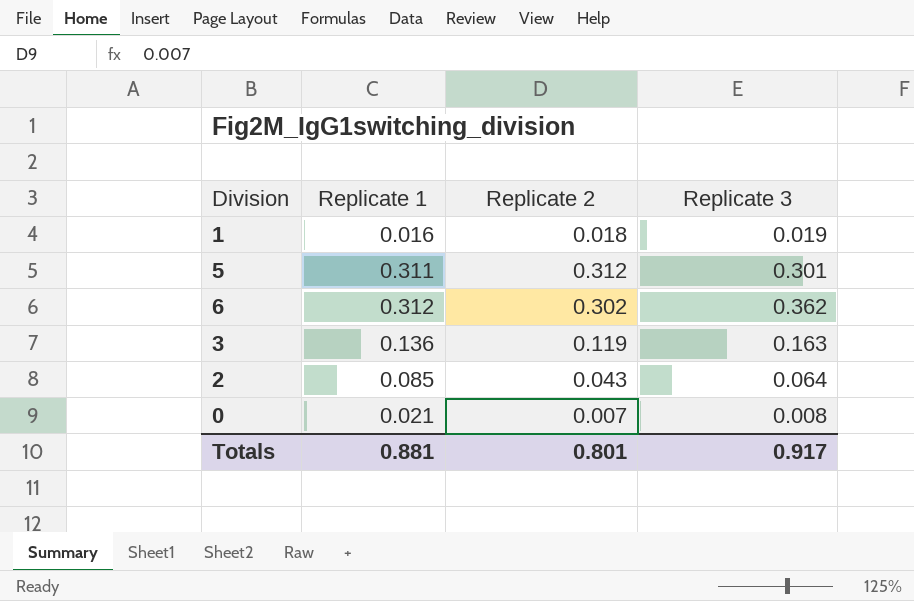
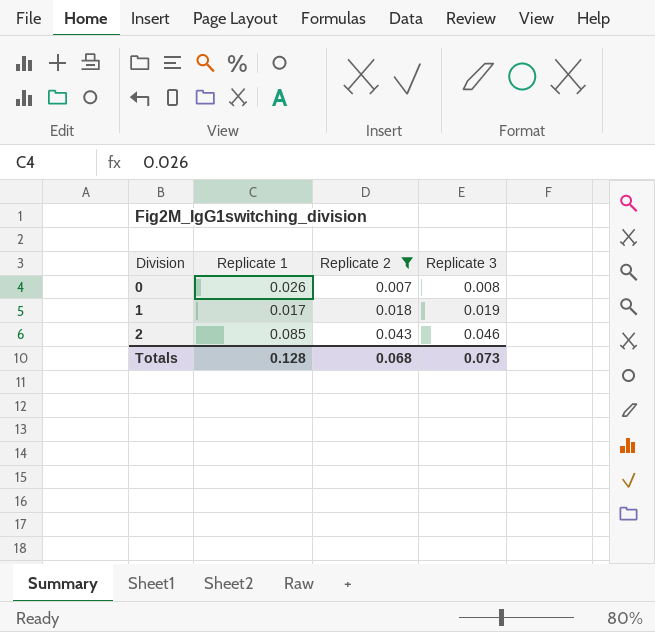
filter: none -> Replicate 2 <= 0.043
row order: none -> Division ascending
0 | Replicate 1: 0.021 -> 0.026
1 | Replicate 1: 0.016 -> 0.017
2 | Replicate 3: 0.064 -> 0.046
Totals | Replicate 1: 0.881 -> 0.128
Totals | Replicate 2: 0.801 -> 0.068
Totals | Replicate 3: 0.917 -> 0.073

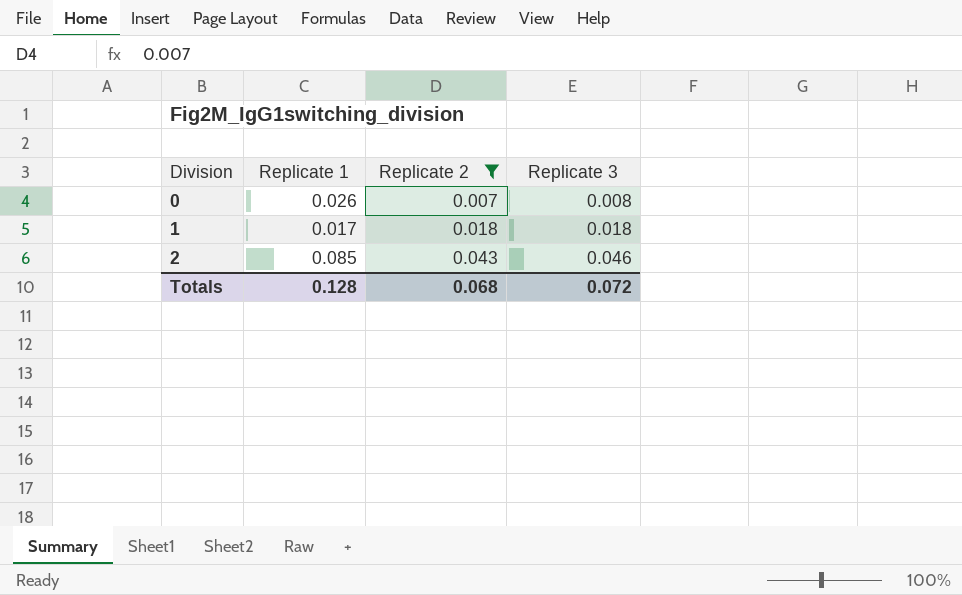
1 | Replicate 3: 0.019 -> 0.018
Totals | Replicate 3: 0.073 -> 0.072

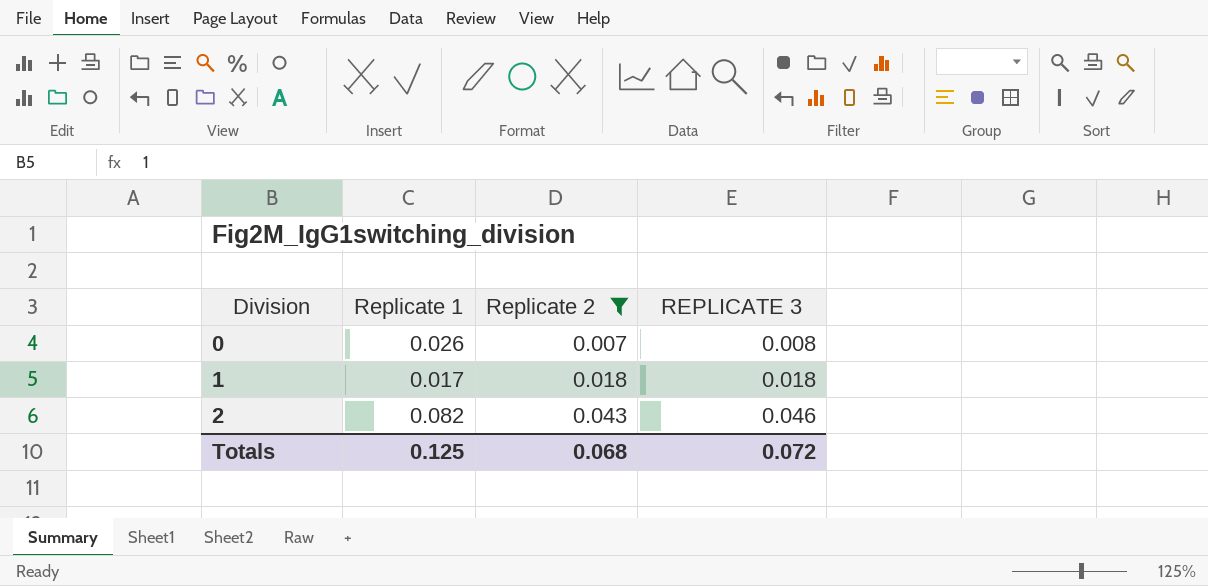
column name: Replicate 3 -> REPLICATE 3
2 | Replicate 1: 0.085 -> 0.082
Totals | Replicate 1: 0.128 -> 0.125

